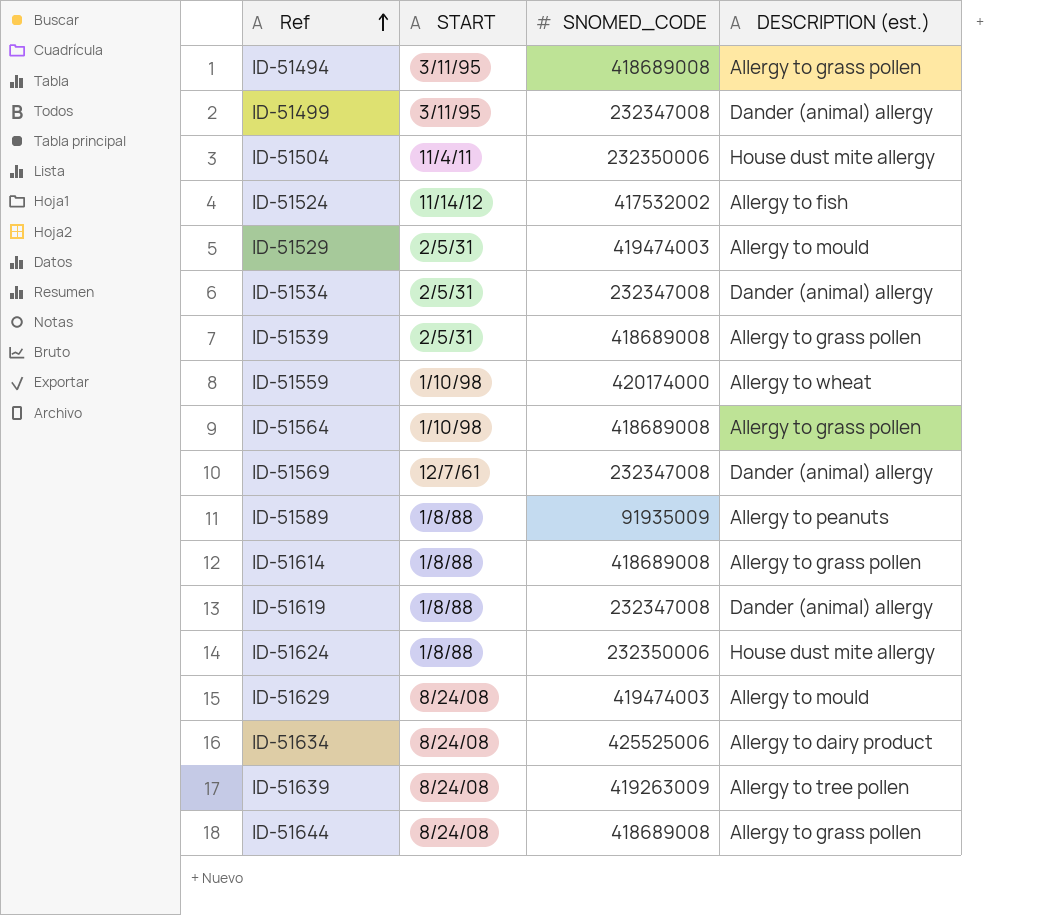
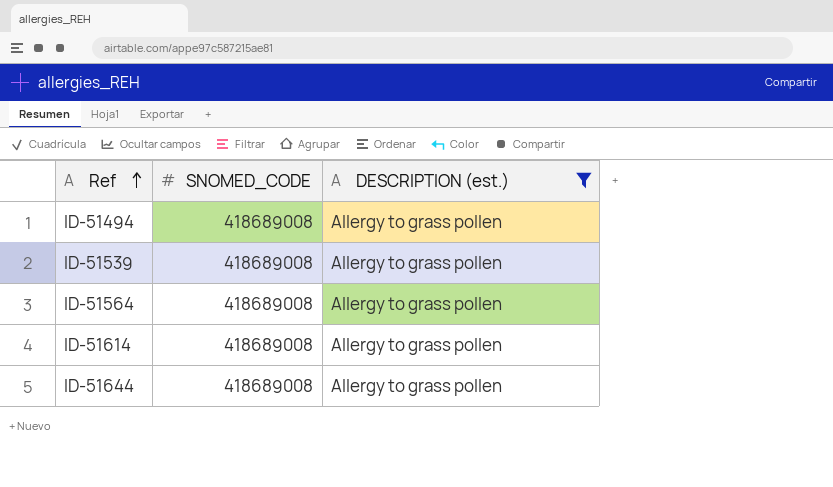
filter: none -> DESCRIPTION (est.) = Allergy to grass pollen
column START | position: 2 -> none

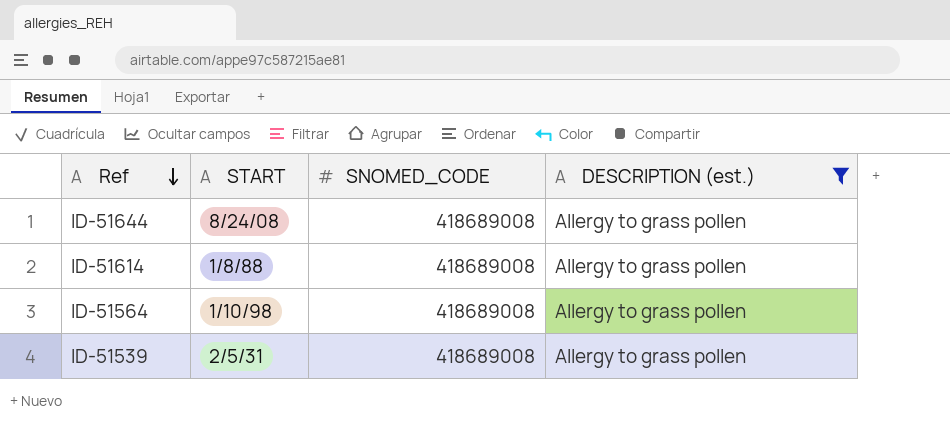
row order: Ref ascending -> Ref descending
column START | position: none -> 2
row ID-51494: 418689008 | Allergy to grass pollen -> none

